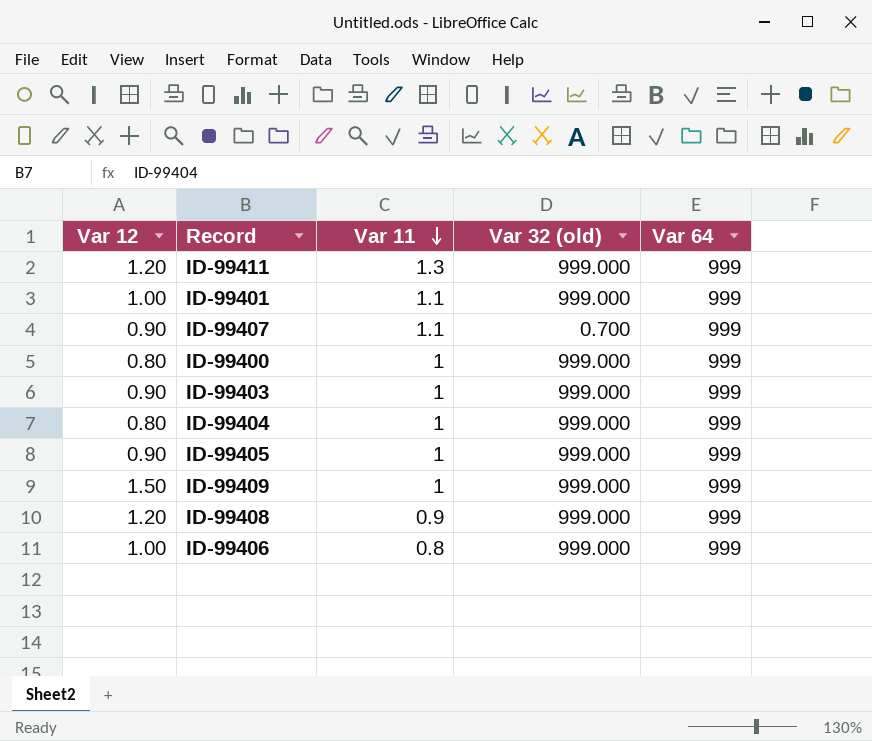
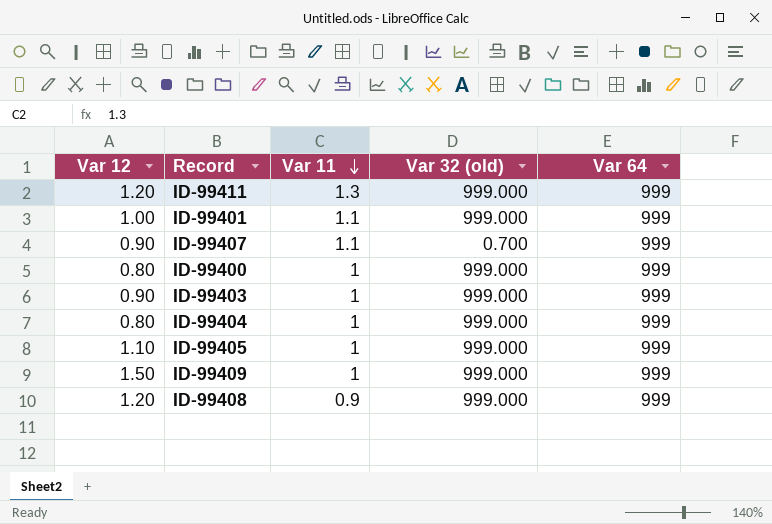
row ID-99406: 1.00 | 0.8 | 999.000 | 999 -> none
ID-99405 | Var 12: 0.90 -> 1.10

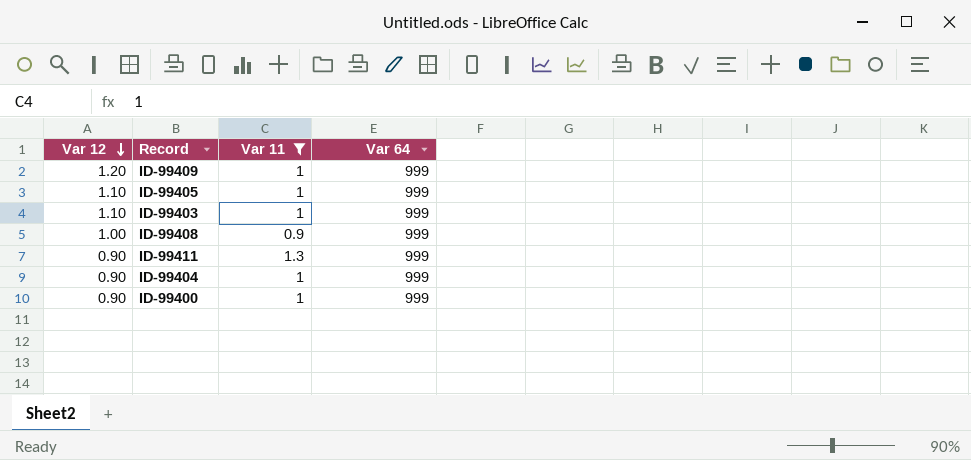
filter: none -> Var 11 != 1.1
row order: Var 11 descending -> Var 12 descending
column Var 32 (old) | position: 4 -> none
ID-99409 | Var 12: 1.50 -> 1.20
ID-99403 | Var 12: 0.90 -> 1.10
ID-99408 | Var 12: 1.20 -> 1.00
ID-99411 | Var 12: 1.20 -> 0.90
ID-99404 | Var 12: 0.80 -> 0.90
ID-99400 | Var 12: 0.80 -> 0.90

